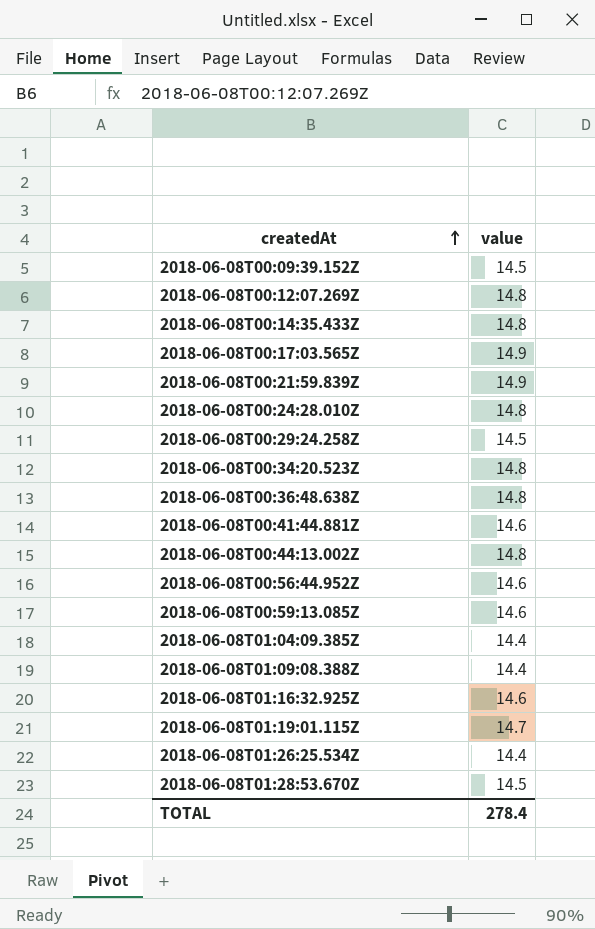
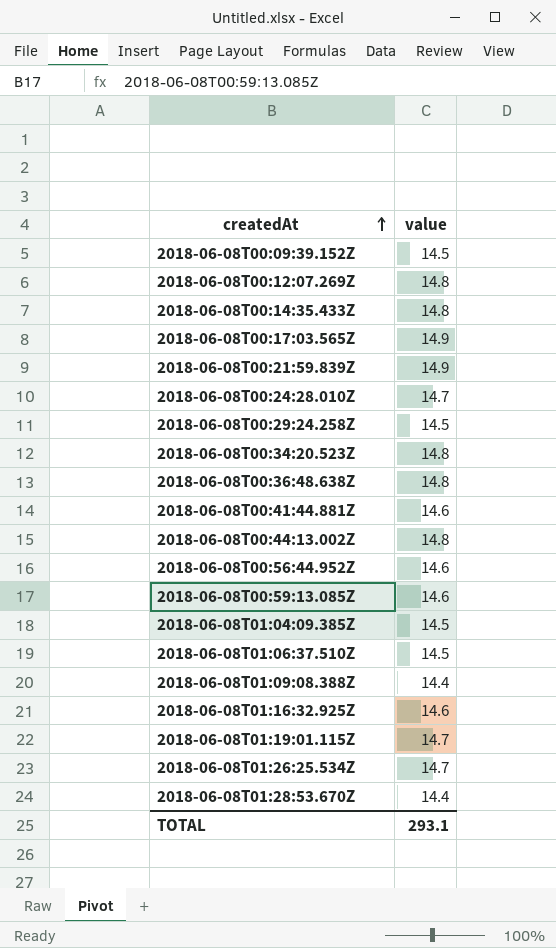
2018-06-08T00:24:28.010Z | value: 14.8 -> 14.7
2018-06-08T01:04:09.385Z | value: 14.4 -> 14.5
row 2018-06-08T01:06:37.510Z: none -> 14.5
2018-06-08T01:26:25.534Z | value: 14.4 -> 14.7
2018-06-08T01:28:53.670Z | value: 14.5 -> 14.4
TOTAL | value: 278.4 -> 293.1

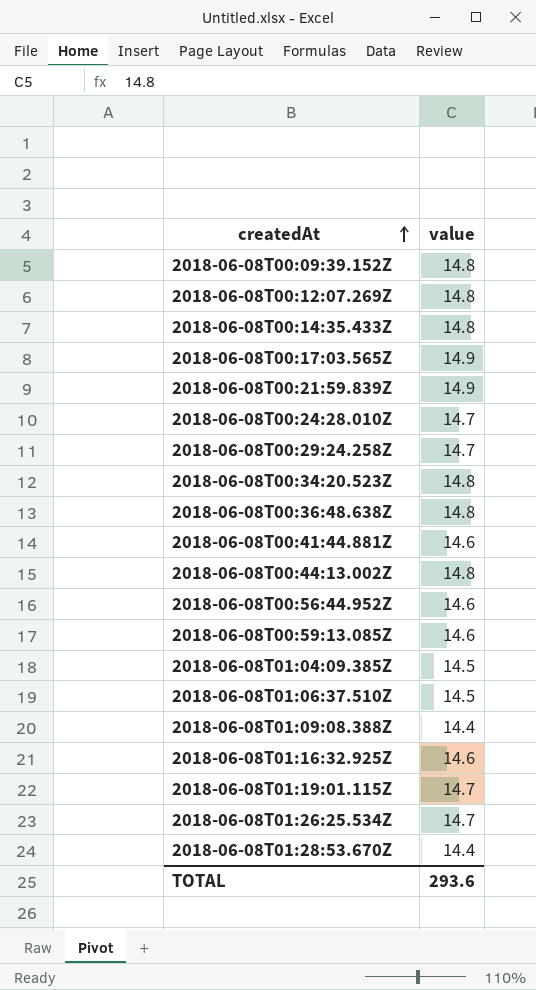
2018-06-08T00:09:39.152Z | value: 14.5 -> 14.8
2018-06-08T00:29:24.258Z | value: 14.5 -> 14.7
TOTAL | value: 293.1 -> 293.6

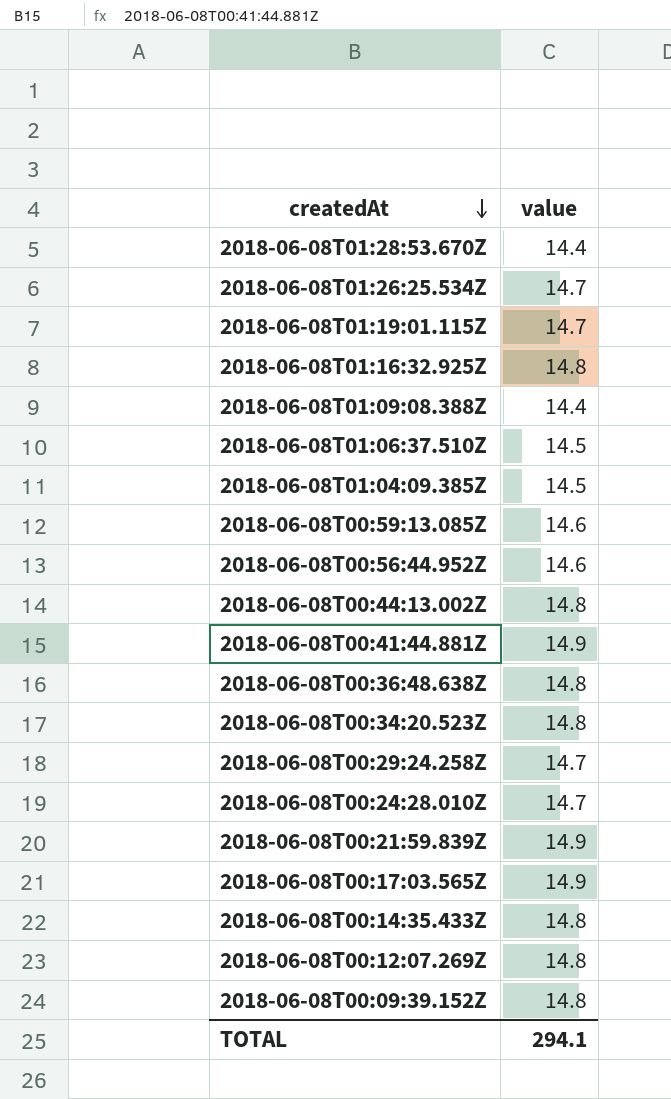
row order: createdAt ascending -> createdAt descending
2018-06-08T01:16:32.925Z | value: 14.6 -> 14.8
2018-06-08T00:41:44.881Z | value: 14.6 -> 14.9
TOTAL | value: 293.6 -> 294.1

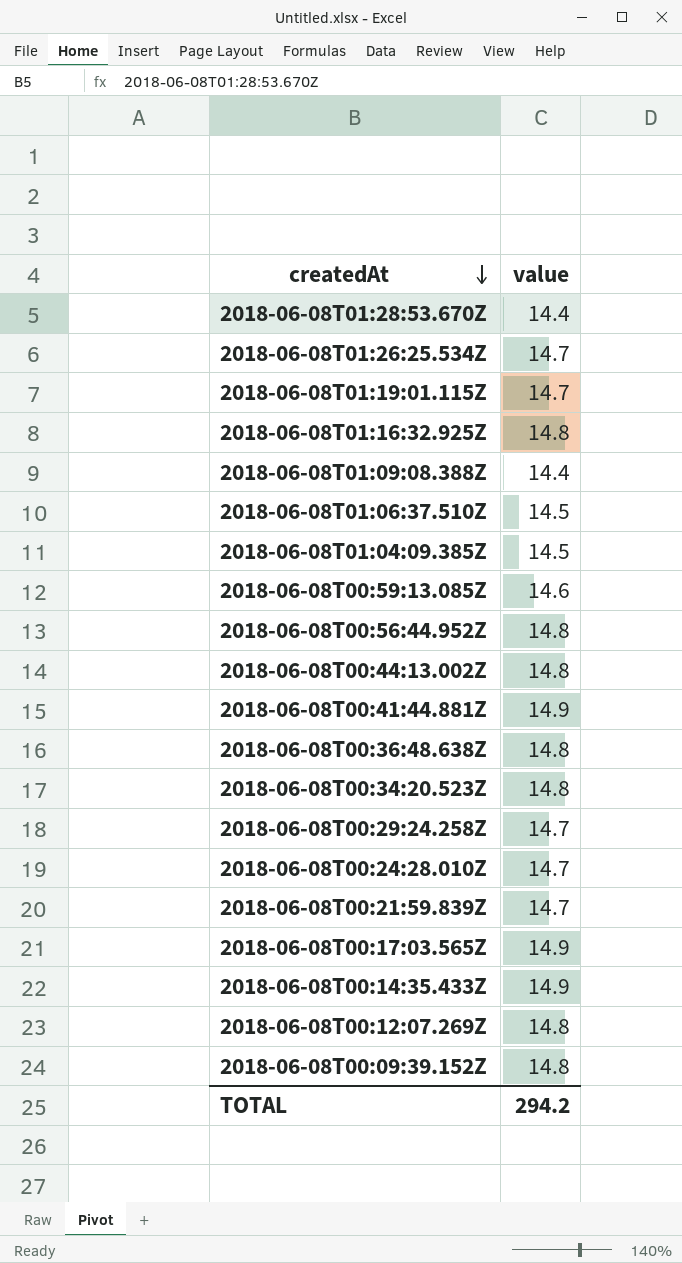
2018-06-08T00:56:44.952Z | value: 14.6 -> 14.8
2018-06-08T00:21:59.839Z | value: 14.9 -> 14.7
2018-06-08T00:14:35.433Z | value: 14.8 -> 14.9
TOTAL | value: 294.1 -> 294.2

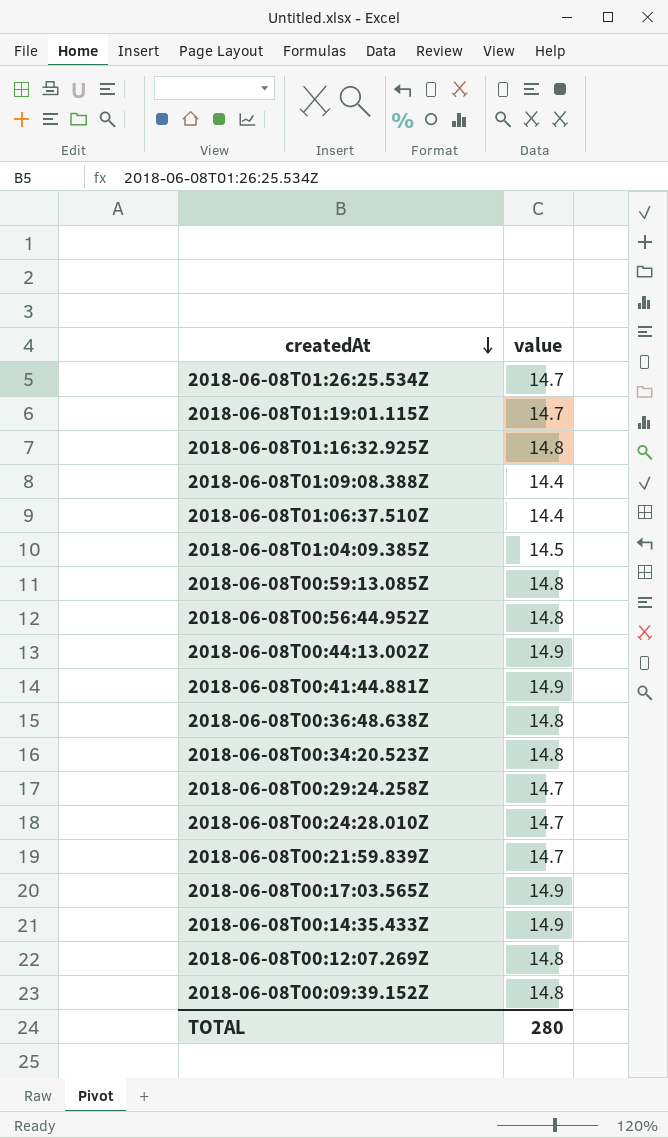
row 2018-06-08T01:28:53.670Z: 14.4 -> none
2018-06-08T01:06:37.510Z | value: 14.5 -> 14.4
2018-06-08T00:59:13.085Z | value: 14.6 -> 14.8
2018-06-08T00:44:13.002Z | value: 14.8 -> 14.9
TOTAL | value: 294.2 -> 280

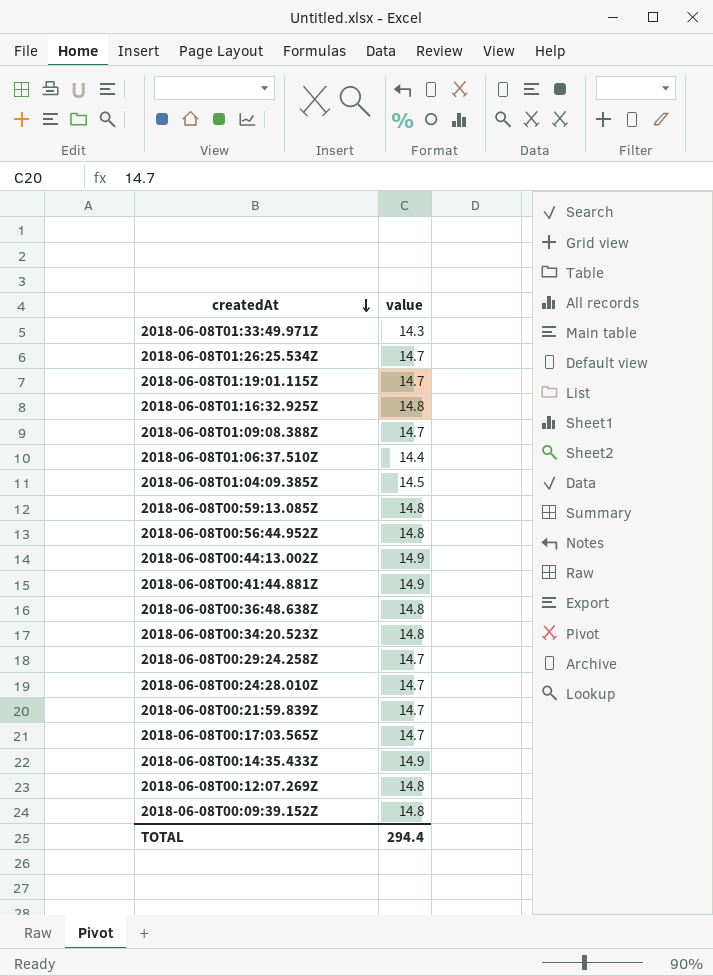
row 2018-06-08T01:33:49.971Z: none -> 14.3
2018-06-08T01:09:08.388Z | value: 14.4 -> 14.7
2018-06-08T00:17:03.565Z | value: 14.9 -> 14.7
TOTAL | value: 280 -> 294.4

